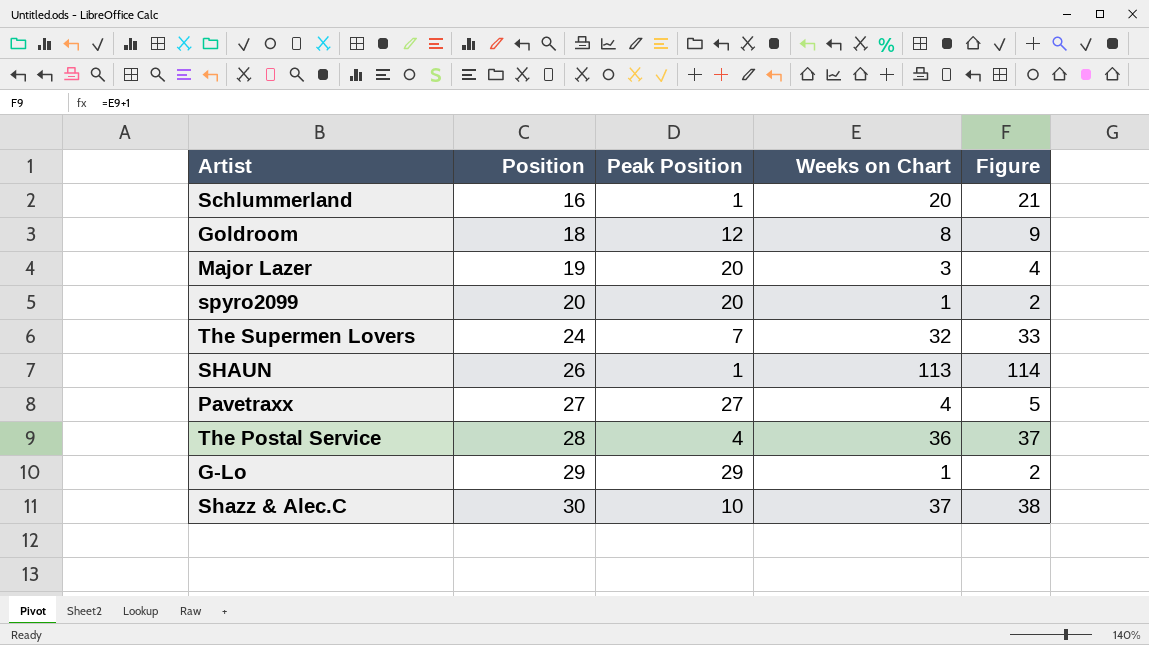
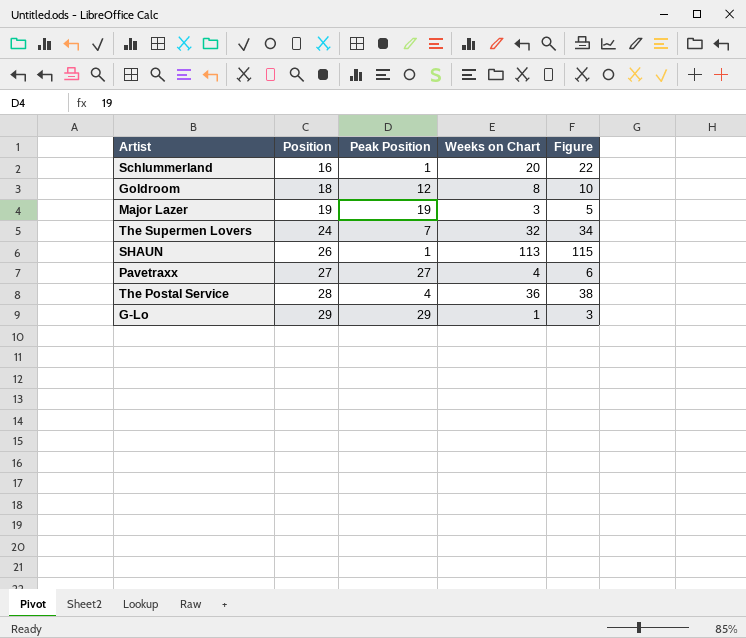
column Figure | formula: [Weeks on Chart] + 1 -> [Weeks on Chart] + 2
row spyro2099: 20 | 20 | 1 | 2 -> none
row Shazz & Alec.C: 30 | 10 | 37 | 38 -> none
Major Lazer | Peak Position: 20 -> 19

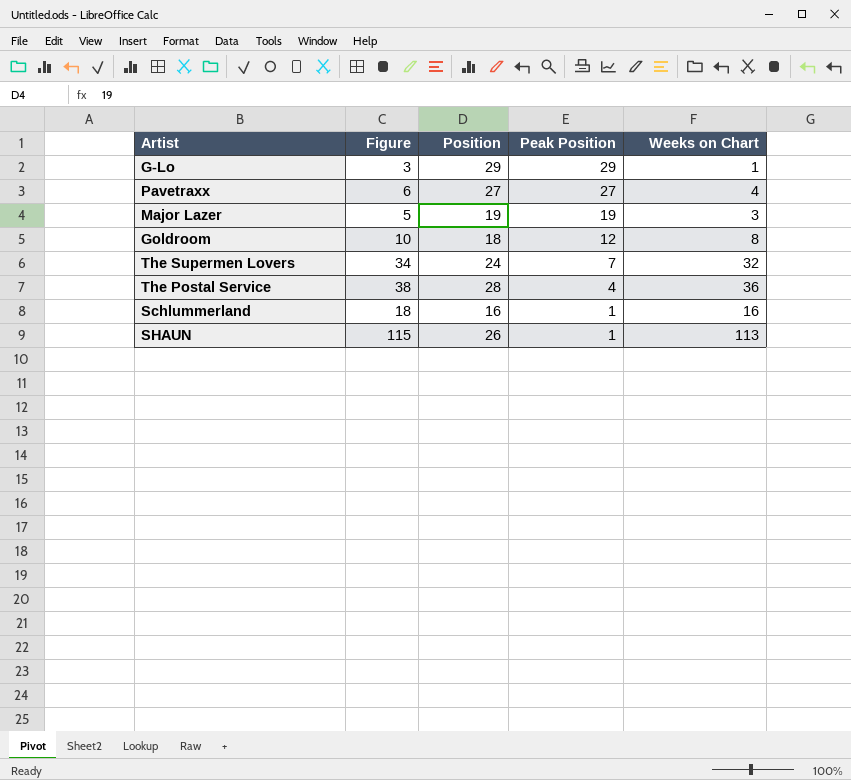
row order: Position ascending -> Peak Position descending
column Figure | position: 5 -> 2
Schlummerland | Figure: 22 -> 18
Schlummerland | Weeks on Chart: 20 -> 16

